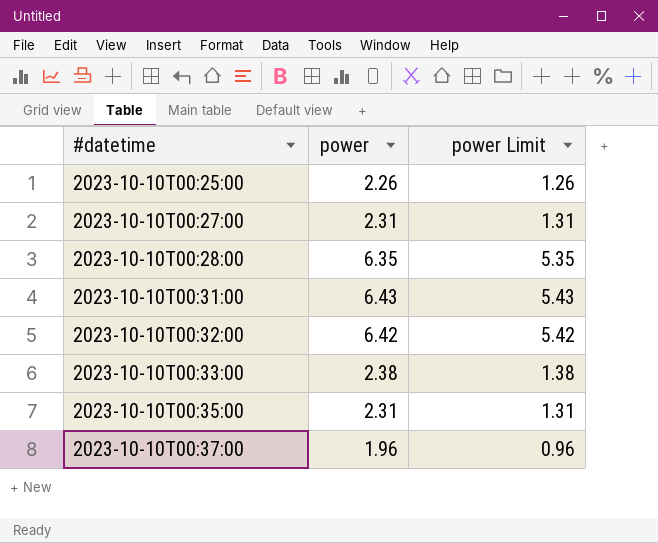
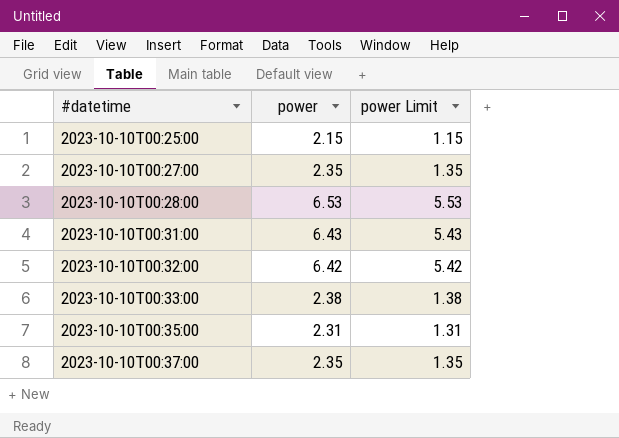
2023-10-10T00:25:00 | power: 2.26 -> 2.15
2023-10-10T00:25:00 | power Limit: 1.26 -> 1.15
2023-10-10T00:27:00 | power: 2.31 -> 2.35
2023-10-10T00:27:00 | power Limit: 1.31 -> 1.35
2023-10-10T00:28:00 | power: 6.35 -> 6.53
2023-10-10T00:28:00 | power Limit: 5.35 -> 5.53
2023-10-10T00:37:00 | power: 1.96 -> 2.35
2023-10-10T00:37:00 | power Limit: 0.96 -> 1.35

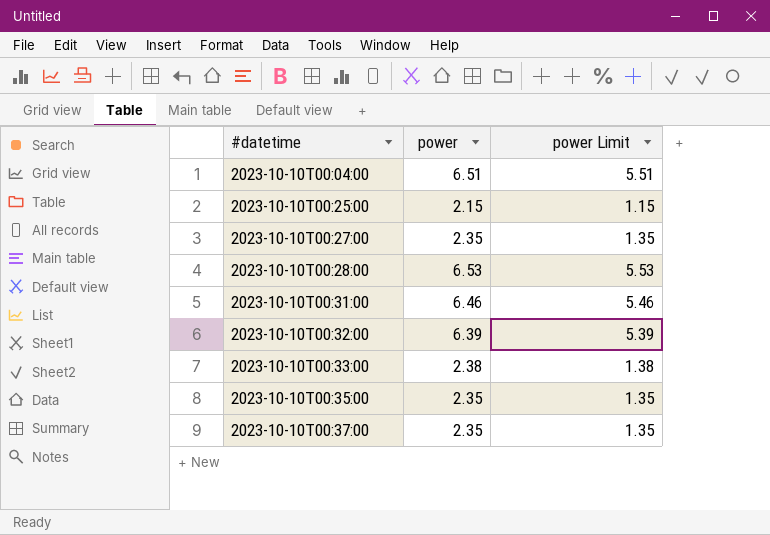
row 2023-10-10T00:04:00: none -> 6.51 | 5.51
2023-10-10T00:31:00 | power: 6.43 -> 6.46
2023-10-10T00:31:00 | power Limit: 5.43 -> 5.46
2023-10-10T00:32:00 | power: 6.42 -> 6.39
2023-10-10T00:32:00 | power Limit: 5.42 -> 5.39
2023-10-10T00:35:00 | power: 2.31 -> 2.35
2023-10-10T00:35:00 | power Limit: 1.31 -> 1.35

